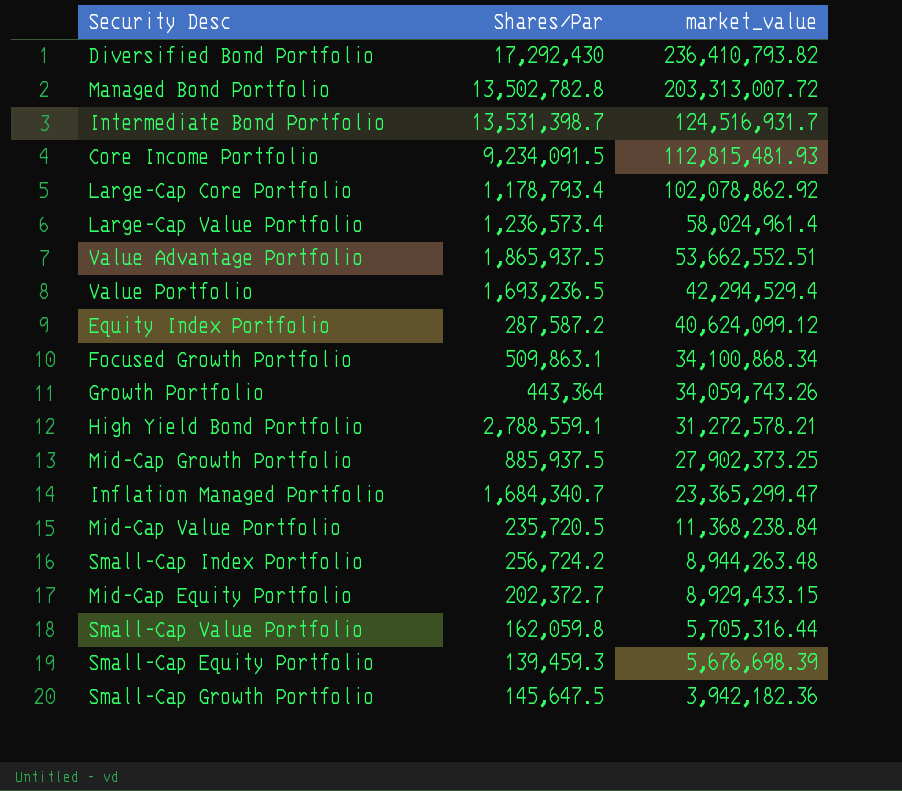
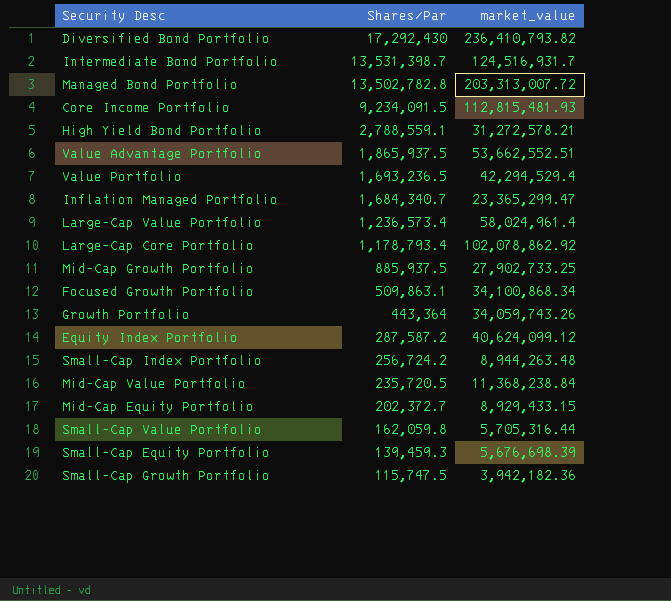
row order: market_value descending -> Shares/Par descending
Mid-Cap Growth Portfolio | market_value: 27,902,373.25 -> 27,902,733.25
Small-Cap Growth Portfolio | Shares/Par: 145,647.5 -> 115,747.5

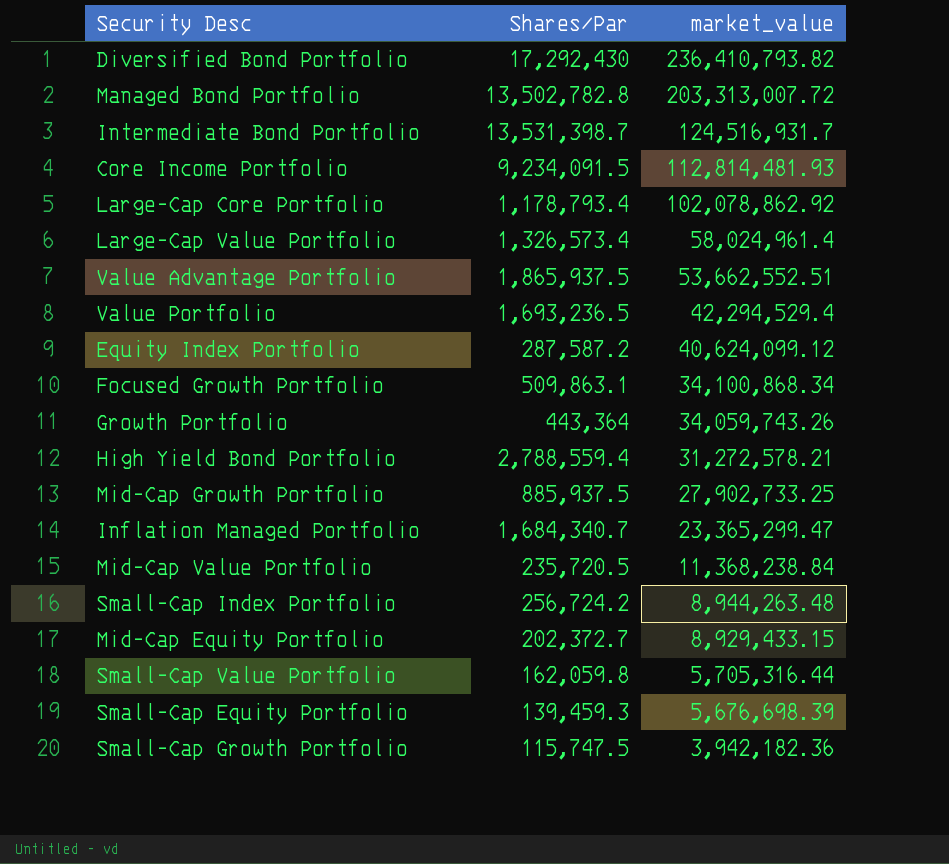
row order: Shares/Par descending -> market_value descending
Core Income Portfolio | market_value: 112,815,481.93 -> 112,814,481.93
Large-Cap Value Portfolio | Shares/Par: 1,236,573.4 -> 1,326,573.4
High Yield Bond Portfolio | Shares/Par: 2,788,559.1 -> 2,788,559.4

